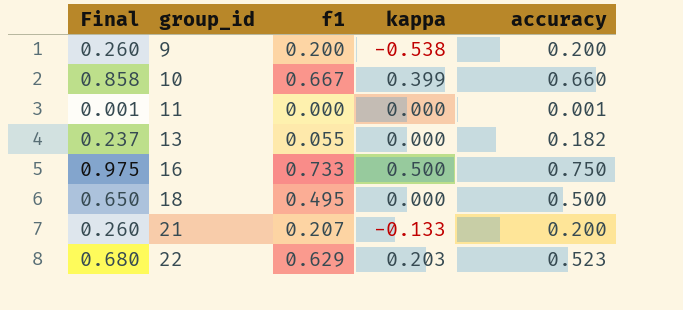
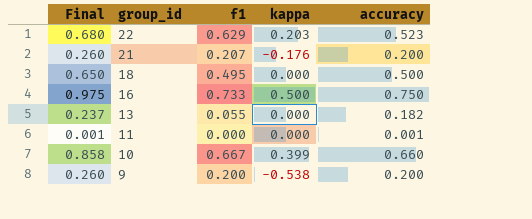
row order: group_id ascending -> group_id descending
21 | kappa: -0.133 -> -0.176

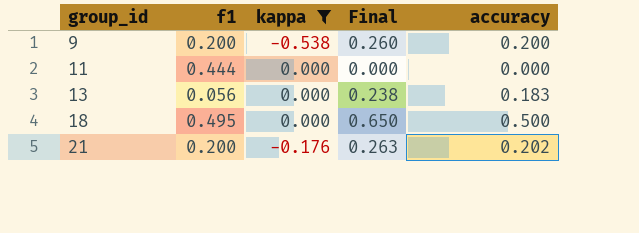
filter: none -> kappa <= 0.000
row order: group_id descending -> group_id ascending
column Final | position: 1 -> 4
11 | f1: 0.000 -> 0.444
11 | Final: 0.001 -> 0.000
11 | accuracy: 0.001 -> 0.000
13 | f1: 0.055 -> 0.056
13 | Final: 0.237 -> 0.238
13 | accuracy: 0.182 -> 0.183
21 | f1: 0.207 -> 0.200
21 | Final: 0.260 -> 0.263
21 | accuracy: 0.200 -> 0.202

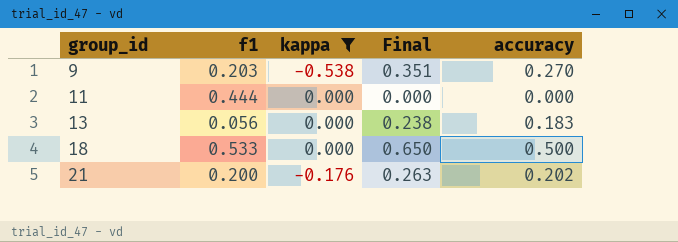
9 | f1: 0.200 -> 0.203
9 | Final: 0.260 -> 0.351
9 | accuracy: 0.200 -> 0.270
18 | f1: 0.495 -> 0.533

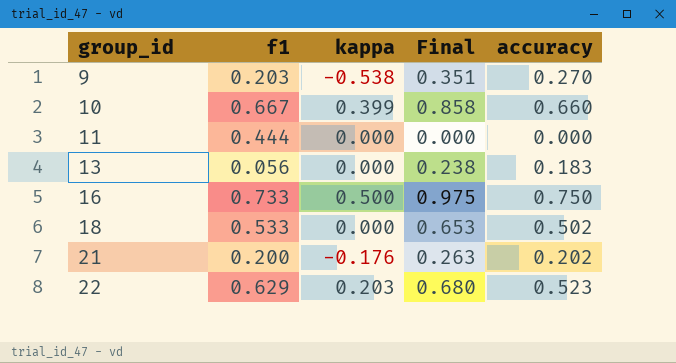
filter: kappa <= 0.000 -> none
18 | Final: 0.650 -> 0.653
18 | accuracy: 0.500 -> 0.502

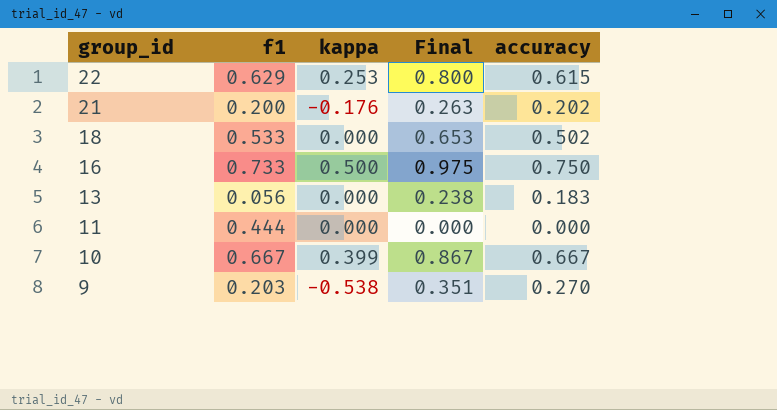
row order: group_id ascending -> group_id descending
22 | kappa: 0.203 -> 0.253
22 | Final: 0.680 -> 0.800
22 | accuracy: 0.523 -> 0.615
10 | Final: 0.858 -> 0.867
10 | accuracy: 0.660 -> 0.667

